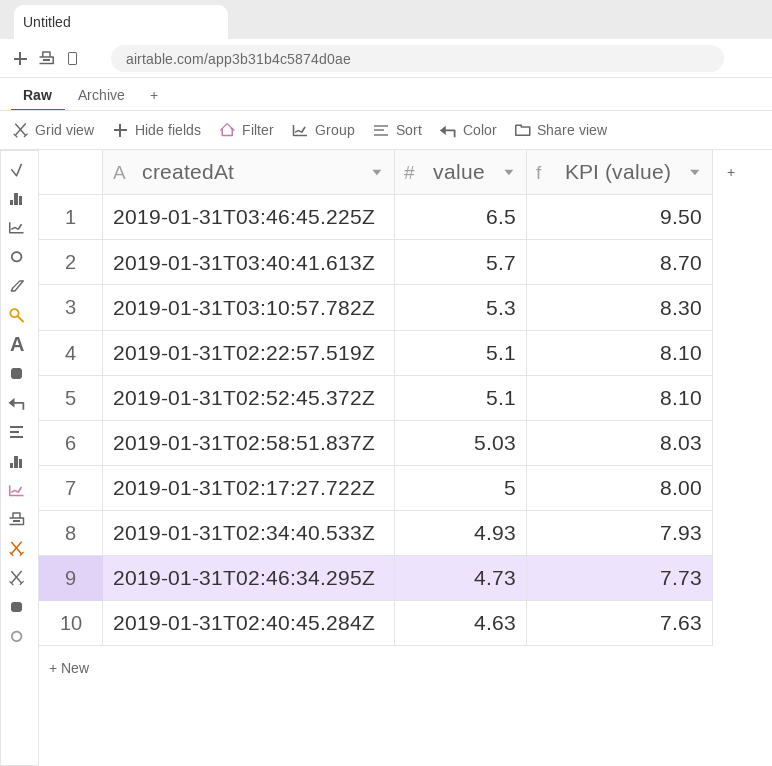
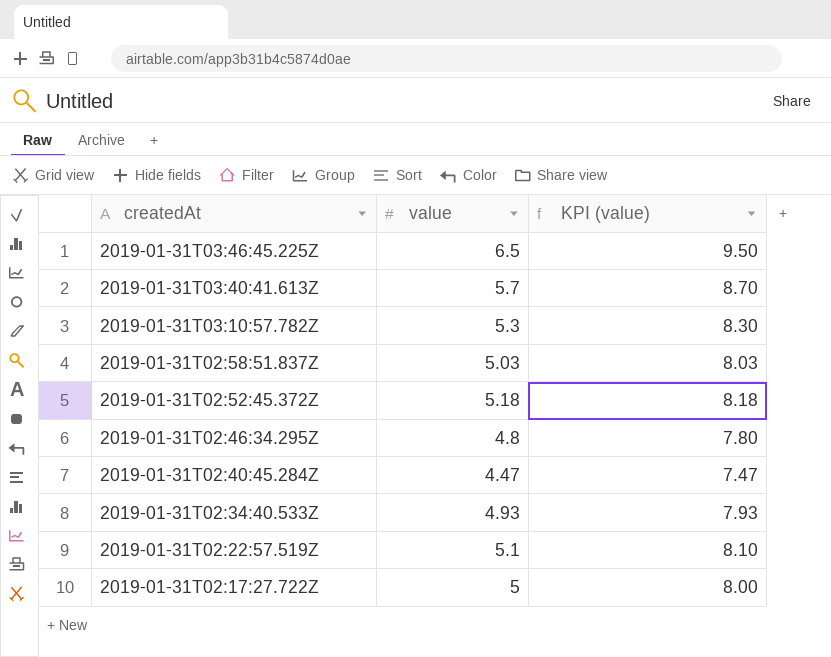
row order: value descending -> createdAt descending
2019-01-31T02:52:45.372Z | value: 5.1 -> 5.18
2019-01-31T02:52:45.372Z | KPI (value): 8.10 -> 8.18
2019-01-31T02:46:34.295Z | value: 4.73 -> 4.8
2019-01-31T02:46:34.295Z | KPI (value): 7.73 -> 7.80
2019-01-31T02:40:45.284Z | value: 4.63 -> 4.47
2019-01-31T02:40:45.284Z | KPI (value): 7.63 -> 7.47

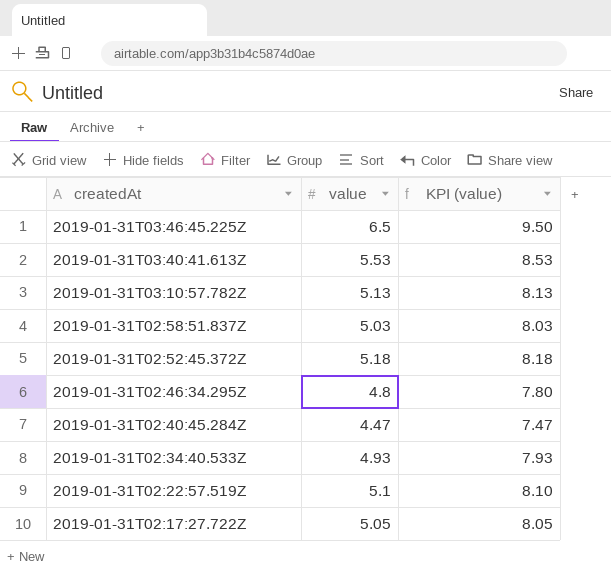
2019-01-31T03:40:41.613Z | value: 5.7 -> 5.53
2019-01-31T03:40:41.613Z | KPI (value): 8.70 -> 8.53
2019-01-31T03:10:57.782Z | value: 5.3 -> 5.13
2019-01-31T03:10:57.782Z | KPI (value): 8.30 -> 8.13
2019-01-31T02:17:27.722Z | value: 5 -> 5.05
2019-01-31T02:17:27.722Z | KPI (value): 8.00 -> 8.05

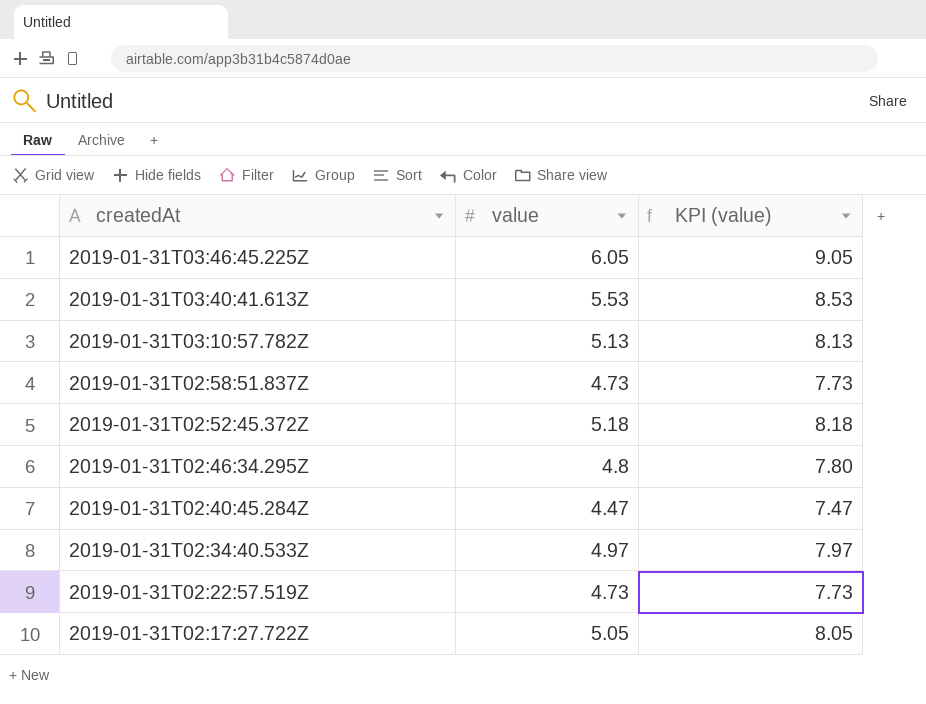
2019-01-31T03:46:45.225Z | value: 6.5 -> 6.05
2019-01-31T03:46:45.225Z | KPI (value): 9.50 -> 9.05
2019-01-31T02:58:51.837Z | value: 5.03 -> 4.73
2019-01-31T02:58:51.837Z | KPI (value): 8.03 -> 7.73
2019-01-31T02:34:40.533Z | value: 4.93 -> 4.97
2019-01-31T02:34:40.533Z | KPI (value): 7.93 -> 7.97
2019-01-31T02:22:57.519Z | value: 5.1 -> 4.73
2019-01-31T02:22:57.519Z | KPI (value): 8.10 -> 7.73

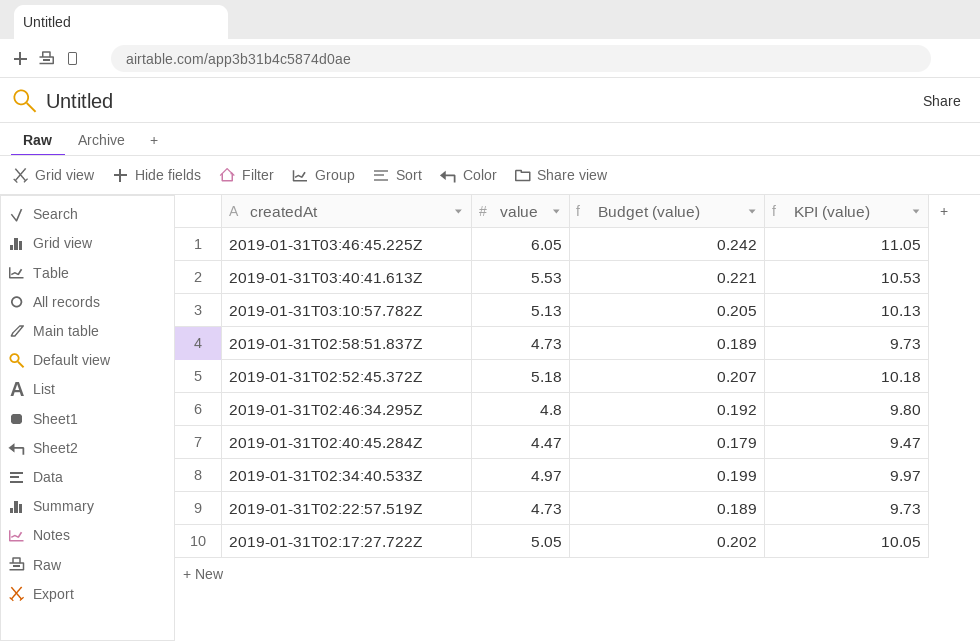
column Budget (value) | formula: none -> [value] * 0.04
column KPI (value) | formula: [value] + 3 -> [value] + 5

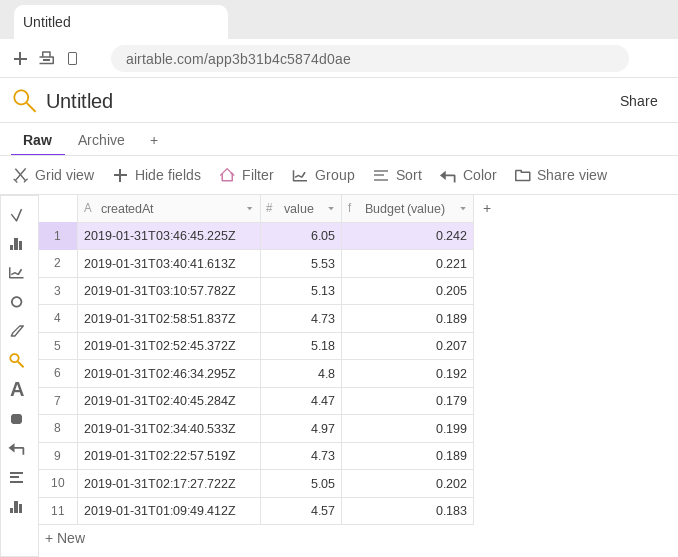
column KPI (value) | formula: [value] + 5 -> none
row 2019-01-31T01:09:49.412Z: none -> 4.57 | 0.183

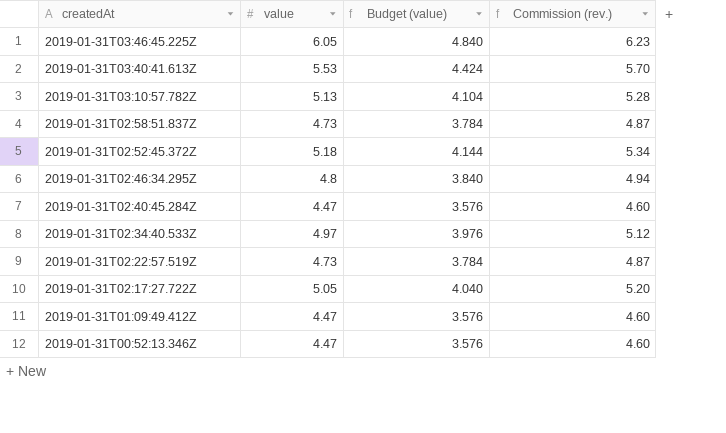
column Budget (value) | formula: [value] * 0.04 -> [value] * 0.8
column Commission (rev.) | formula: none -> [value] * 1.03
2019-01-31T01:09:49.412Z | value: 4.57 -> 4.47
row 2019-01-31T00:52:13.346Z: none -> 4.47 | 3.576 | 4.60

